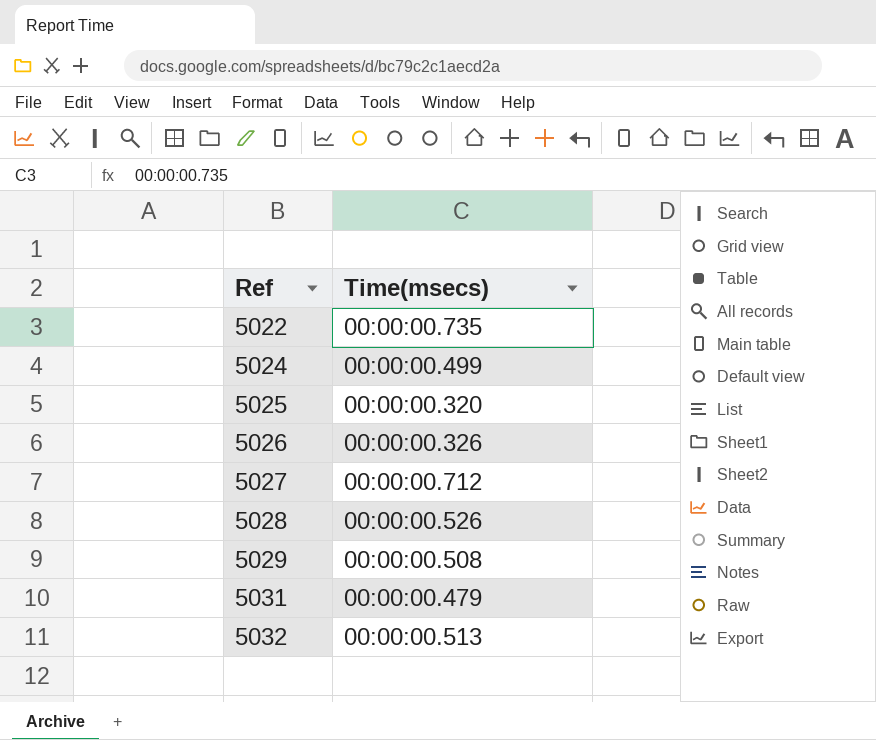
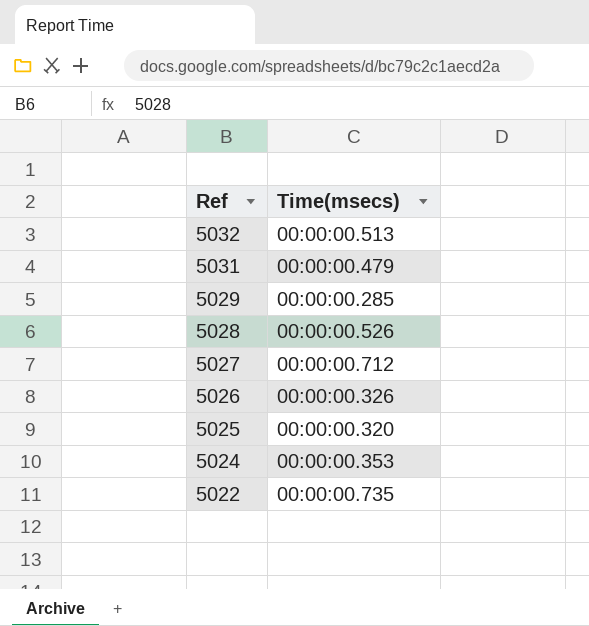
row order: Ref ascending -> Ref descending
5029 | Time(msecs): 00:00:00.508 -> 00:00:00.285
5024 | Time(msecs): 00:00:00.499 -> 00:00:00.353

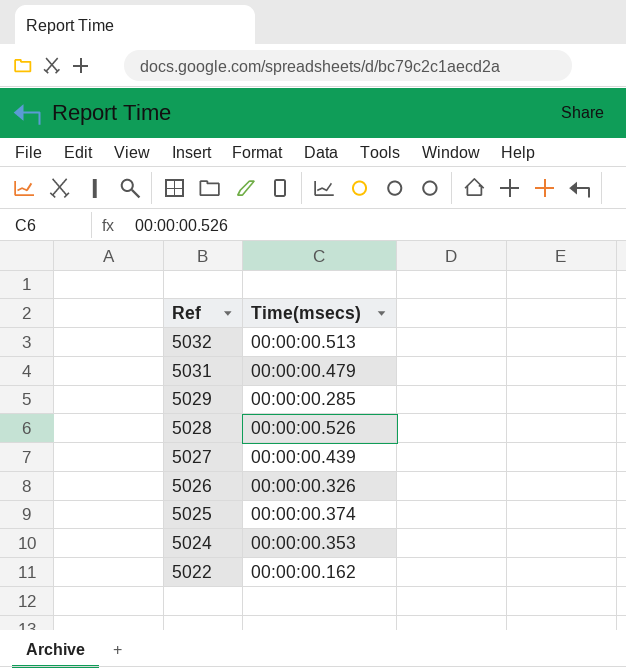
5027 | Time(msecs): 00:00:00.712 -> 00:00:00.439
5025 | Time(msecs): 00:00:00.320 -> 00:00:00.374
5022 | Time(msecs): 00:00:00.735 -> 00:00:00.162

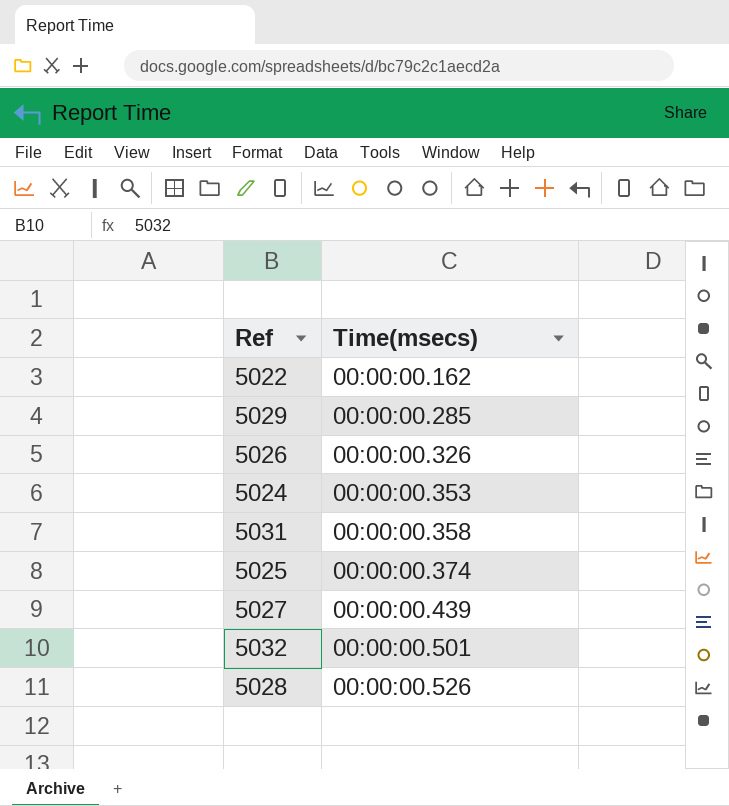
row order: Ref descending -> Time(msecs) ascending
5031 | Time(msecs): 00:00:00.479 -> 00:00:00.358
5032 | Time(msecs): 00:00:00.513 -> 00:00:00.501

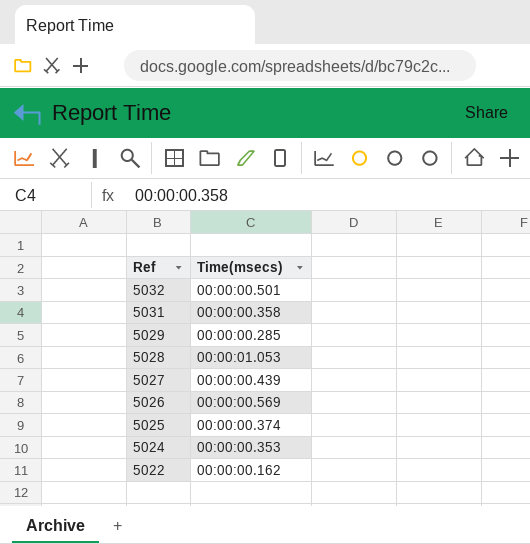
row order: Time(msecs) ascending -> Ref descending
5028 | Time(msecs): 00:00:00.526 -> 00:00:01.053
5026 | Time(msecs): 00:00:00.326 -> 00:00:00.569

